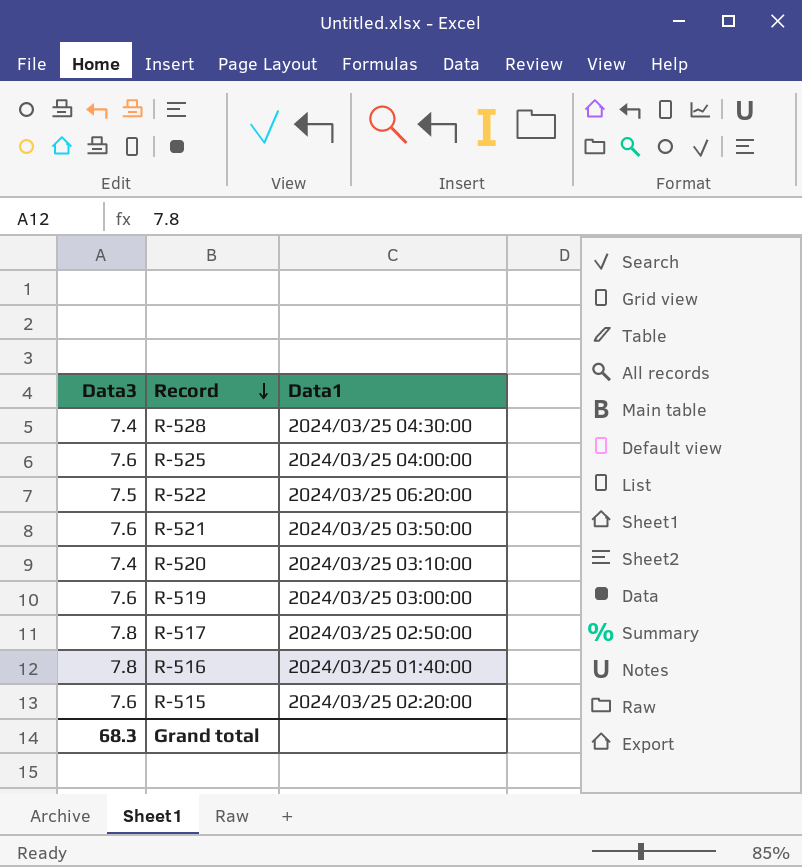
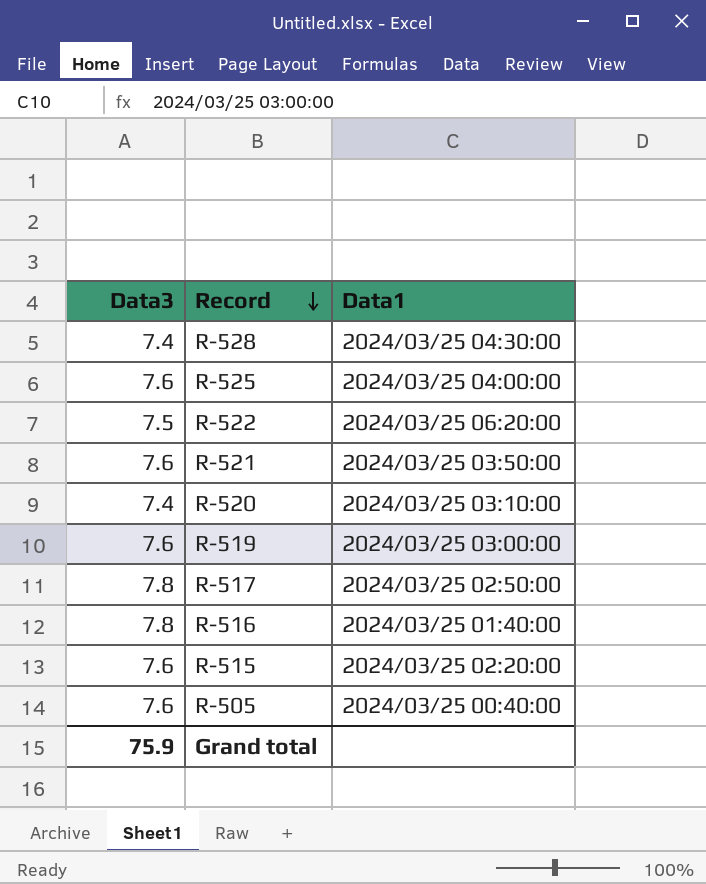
row R-505: none -> 7.6 | 2024/03/25 00:40:00
Grand total | Data3: 68.3 -> 75.9

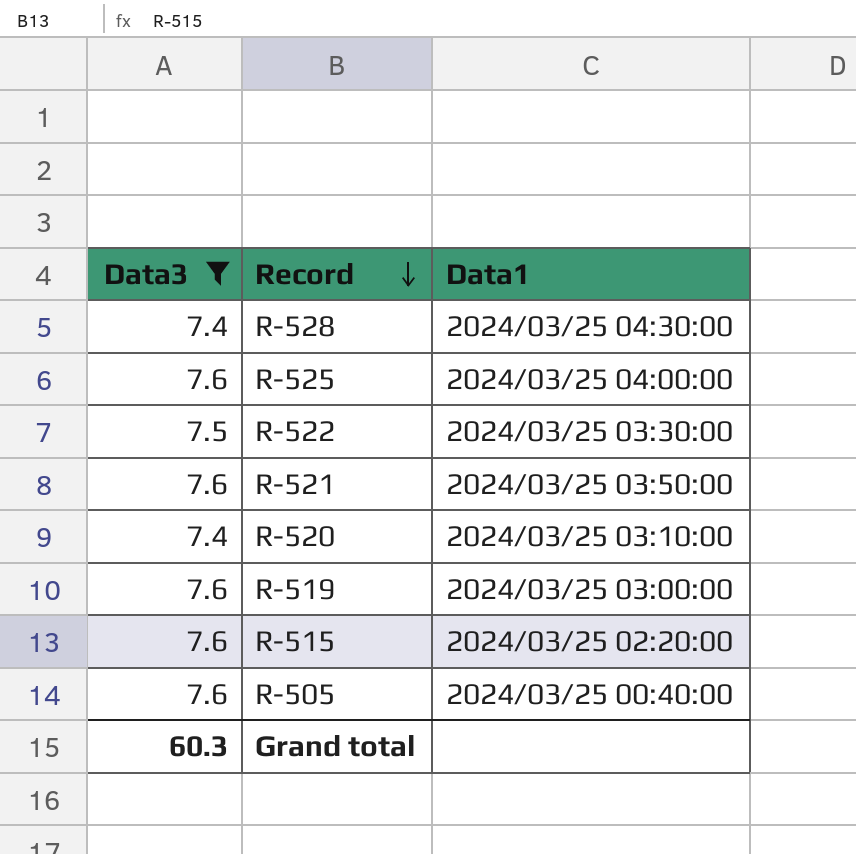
filter: none -> Data3 != 7.8
R-522 | Data1: 2024/03/25 06:20:00 -> 2024/03/25 03:30:00
Grand total | Data3: 75.9 -> 60.3

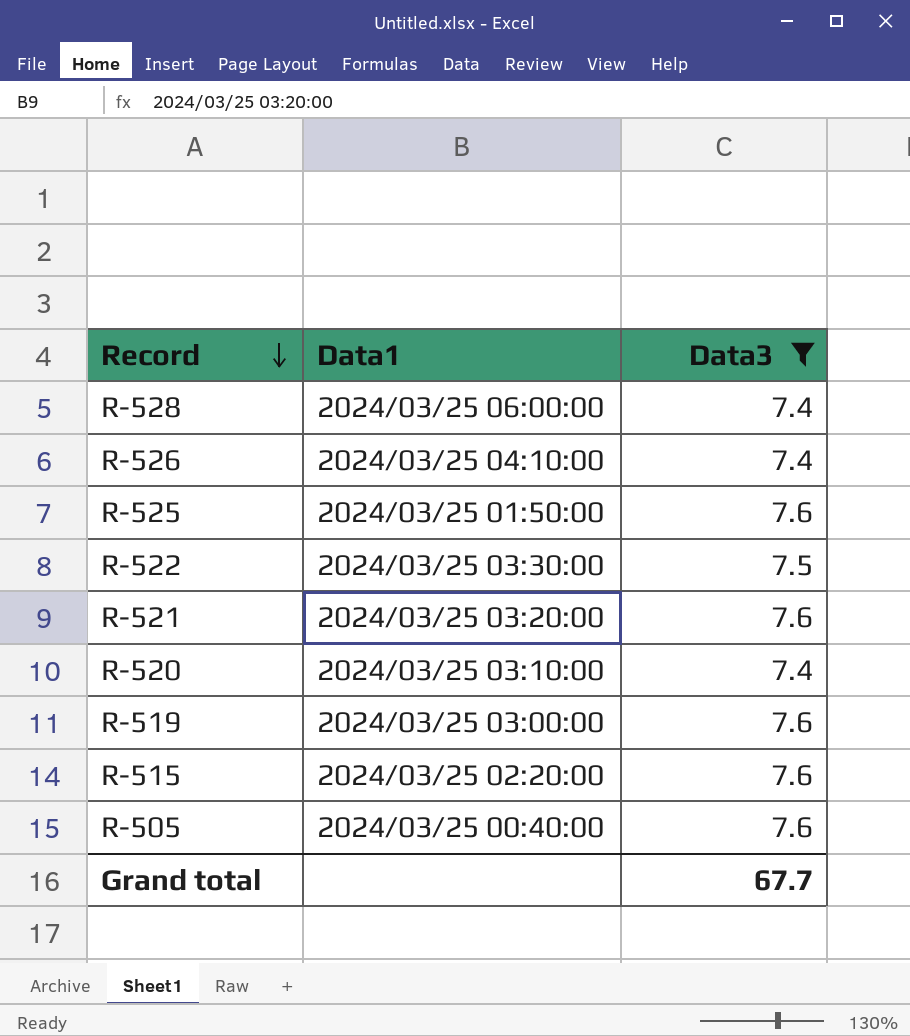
column Data3 | position: 1 -> 3
R-528 | Data1: 2024/03/25 04:30:00 -> 2024/03/25 06:00:00
row R-526: none -> 2024/03/25 04:10:00 | 7.4
R-525 | Data1: 2024/03/25 04:00:00 -> 2024/03/25 01:50:00
R-521 | Data1: 2024/03/25 03:50:00 -> 2024/03/25 03:20:00
Grand total | Data3: 60.3 -> 67.7

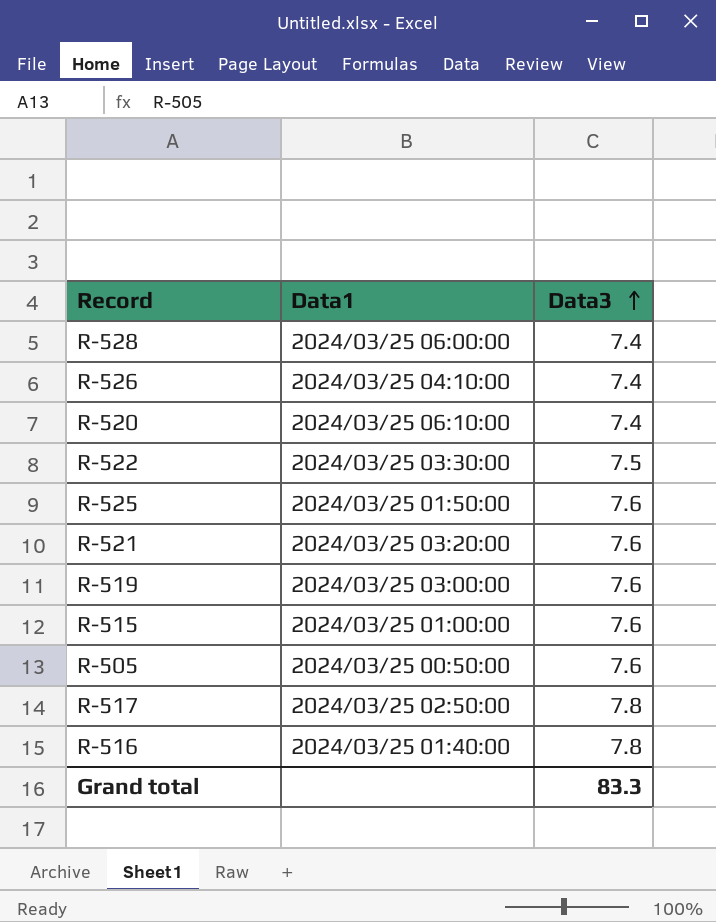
filter: Data3 != 7.8 -> none
row order: Record descending -> Data3 ascending
R-520 | Data1: 2024/03/25 03:10:00 -> 2024/03/25 06:10:00
R-515 | Data1: 2024/03/25 02:20:00 -> 2024/03/25 01:00:00
R-505 | Data1: 2024/03/25 00:40:00 -> 2024/03/25 00:50:00
Grand total | Data3: 67.7 -> 83.3

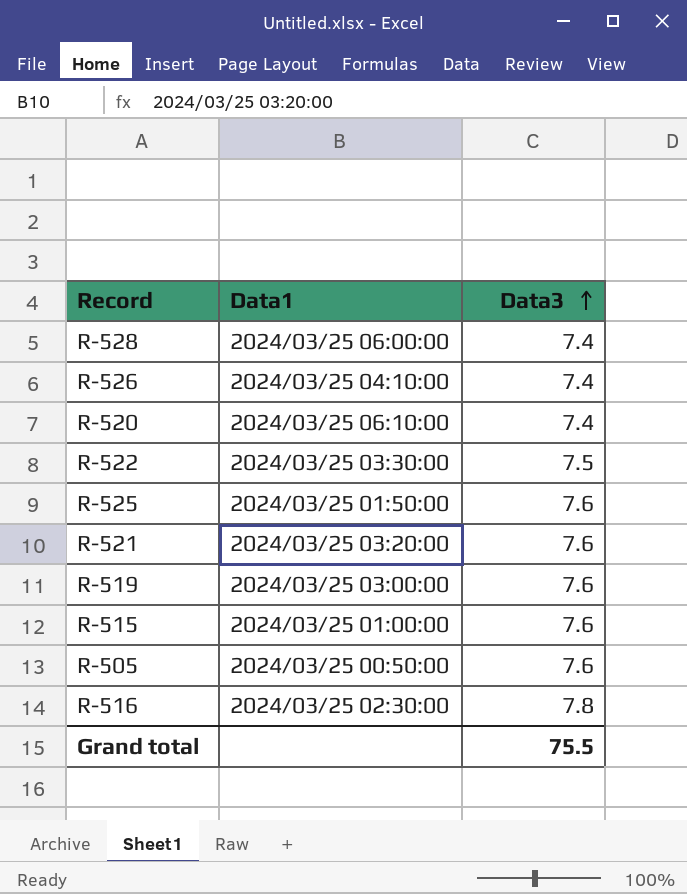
row R-517: 2024/03/25 02:50:00 | 7.8 -> none
R-516 | Data1: 2024/03/25 01:40:00 -> 2024/03/25 02:30:00
Grand total | Data3: 83.3 -> 75.5

